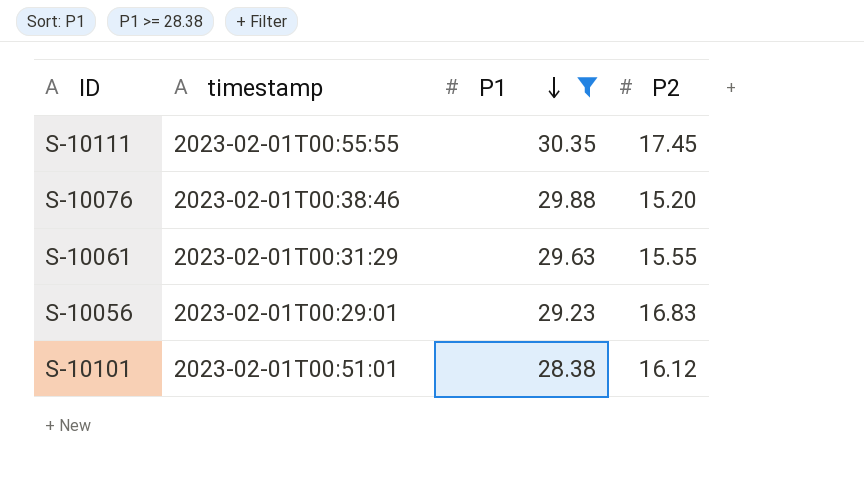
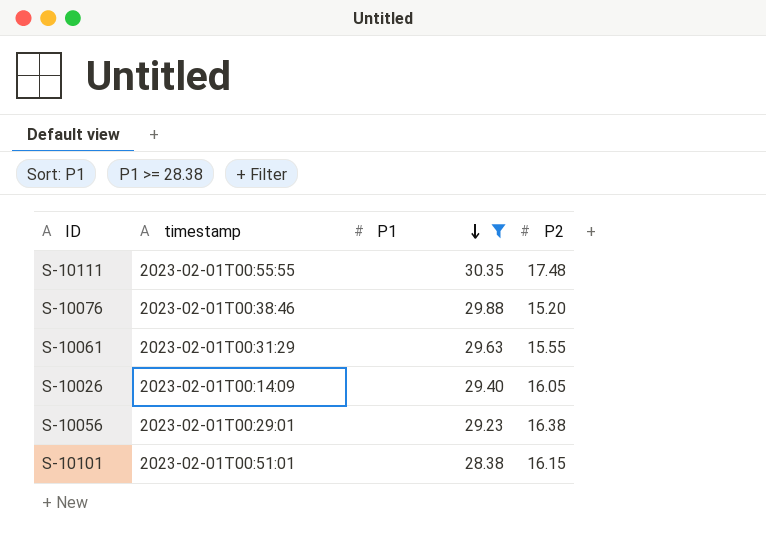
S-10111 | P2: 17.45 -> 17.48
row S-10026: none -> 2023-02-01T00:14:09 | 29.40 | 16.05
S-10056 | P2: 16.83 -> 16.38
S-10101 | P2: 16.12 -> 16.15

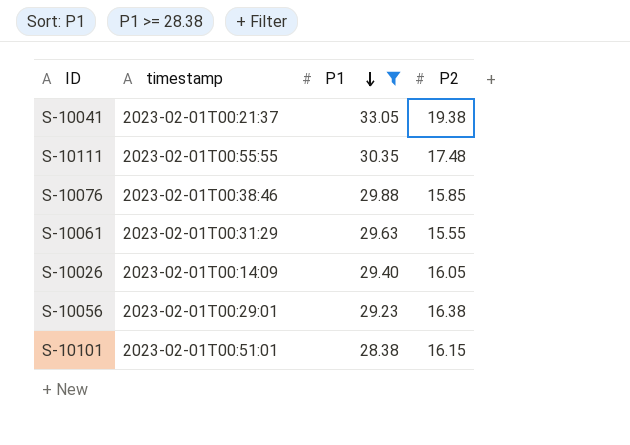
row S-10041: none -> 2023-02-01T00:21:37 | 33.05 | 19.38
S-10076 | P2: 15.20 -> 15.85

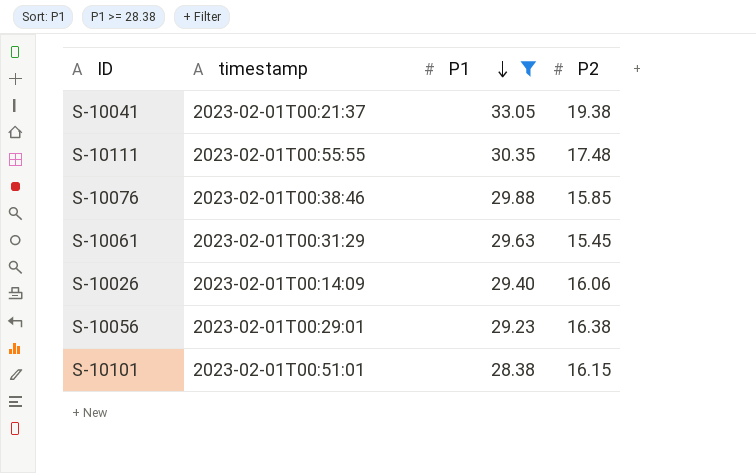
S-10061 | P2: 15.55 -> 15.45
S-10026 | P2: 16.05 -> 16.06

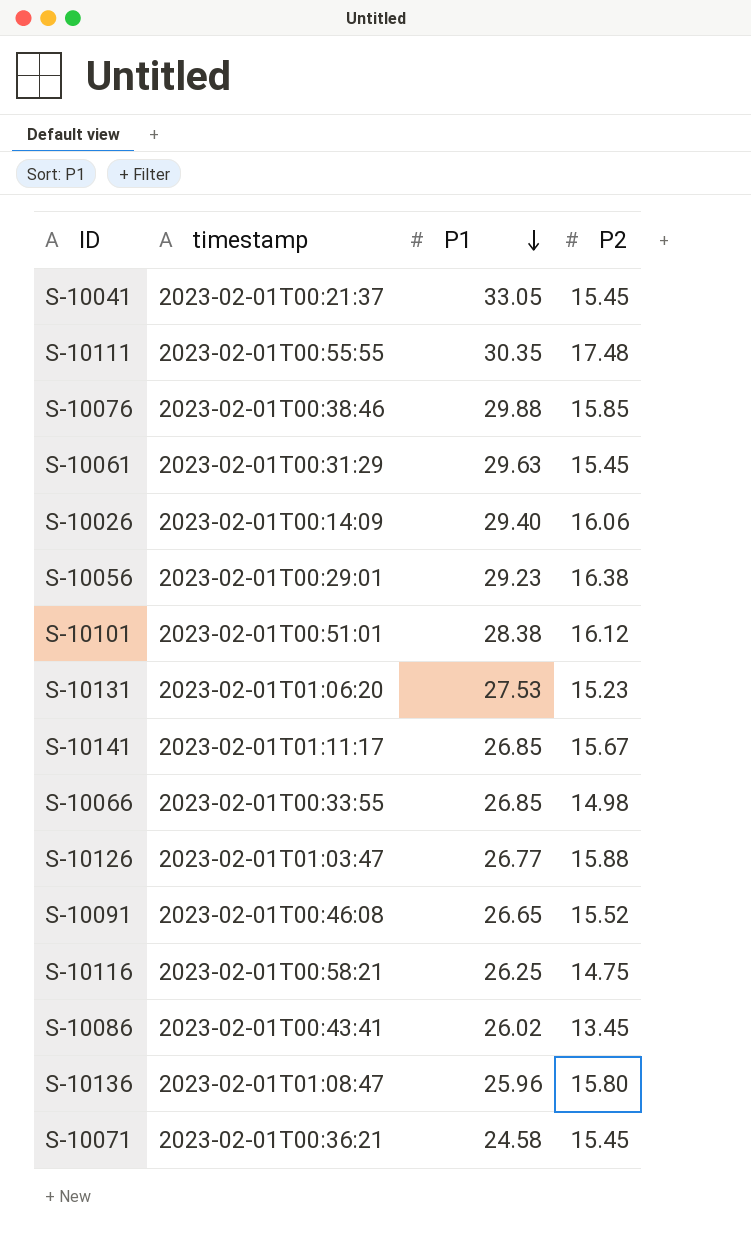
filter: P1 >= 28.38 -> none
S-10041 | P2: 19.38 -> 15.45
S-10101 | P2: 16.15 -> 16.12

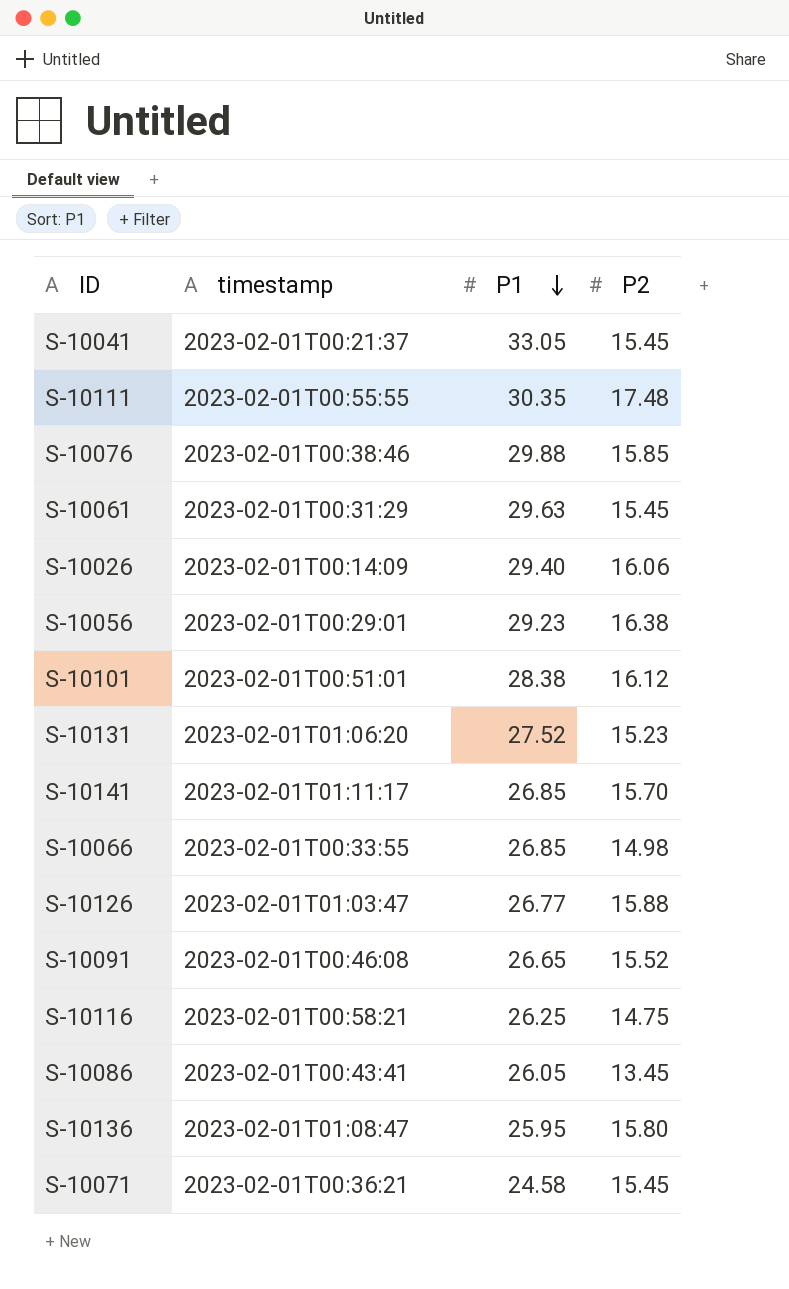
S-10131 | P1: 27.53 -> 27.52
S-10141 | P2: 15.67 -> 15.70
S-10086 | P1: 26.02 -> 26.05
S-10136 | P1: 25.96 -> 25.95

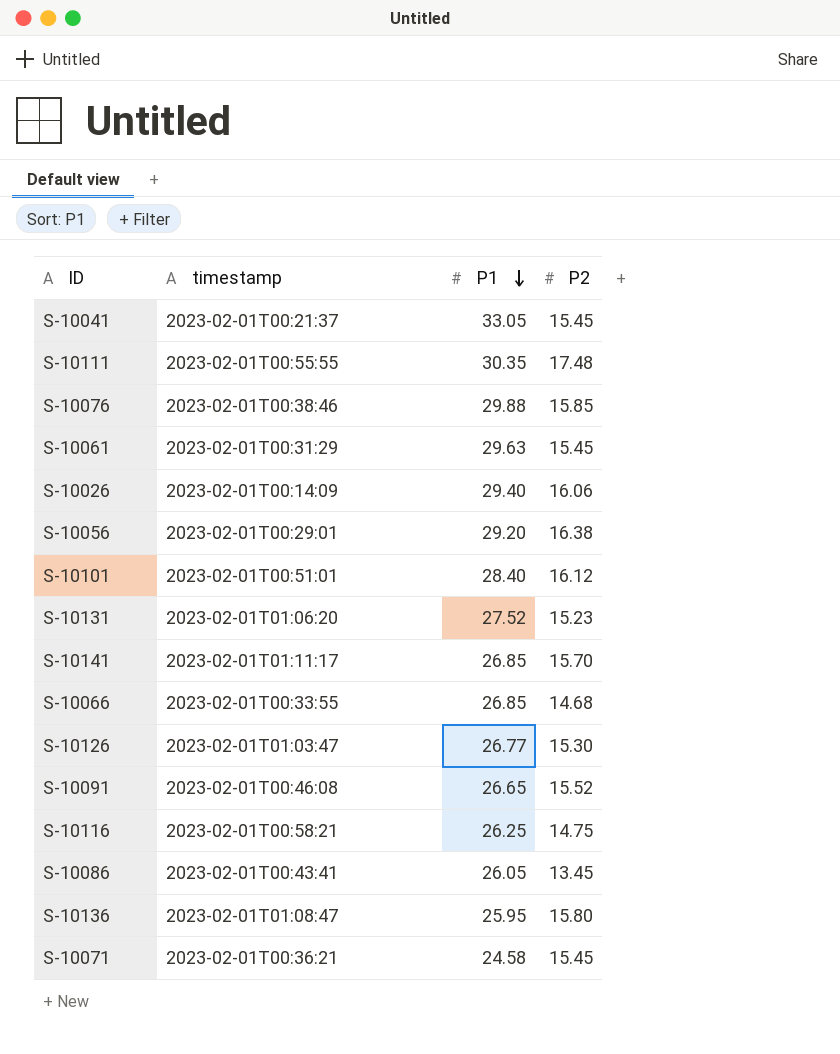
S-10056 | P1: 29.23 -> 29.20
S-10101 | P1: 28.38 -> 28.40
S-10066 | P2: 14.98 -> 14.68
S-10126 | P2: 15.88 -> 15.30

